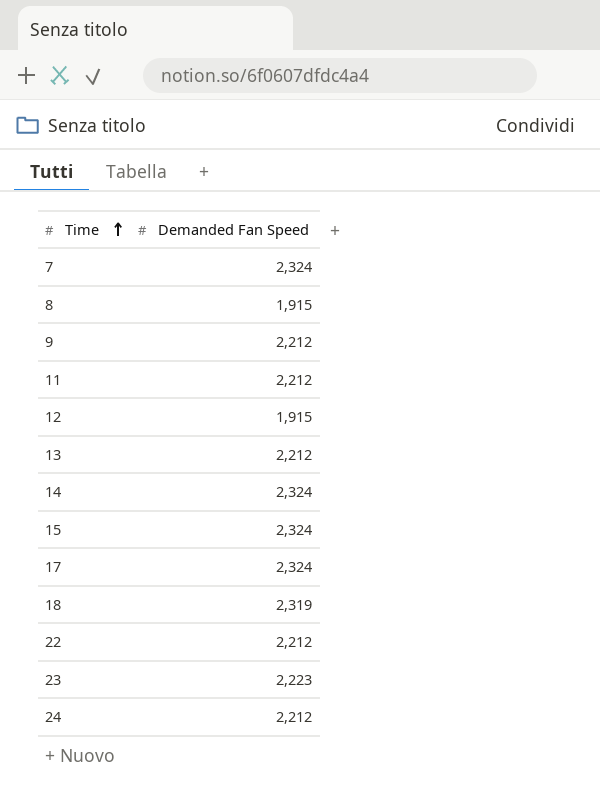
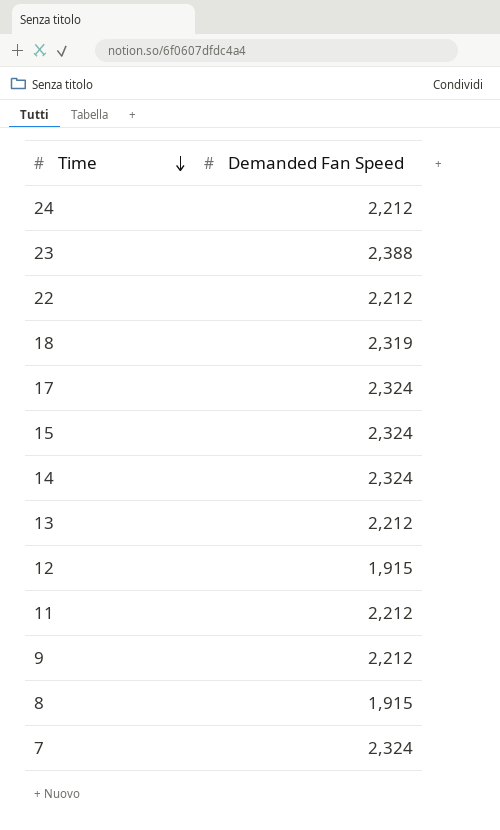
row order: Time ascending -> Time descending
23 | Demanded Fan Speed: 2,223 -> 2,388

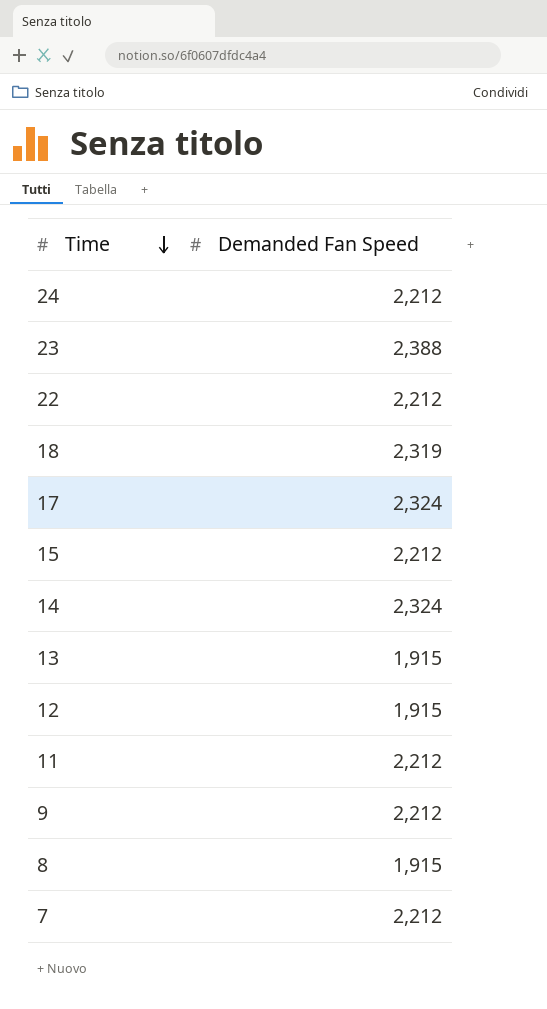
15 | Demanded Fan Speed: 2,324 -> 2,212
13 | Demanded Fan Speed: 2,212 -> 1,915
7 | Demanded Fan Speed: 2,324 -> 2,212

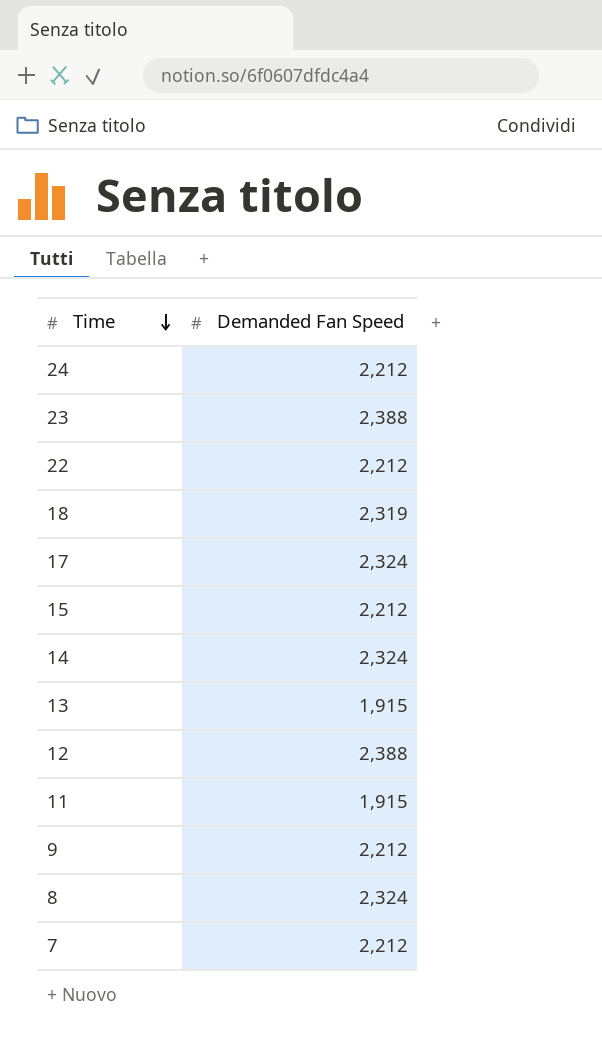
12 | Demanded Fan Speed: 1,915 -> 2,388
11 | Demanded Fan Speed: 2,212 -> 1,915
8 | Demanded Fan Speed: 1,915 -> 2,324

